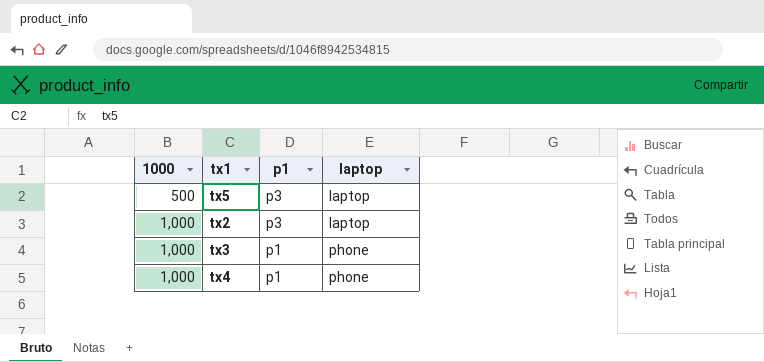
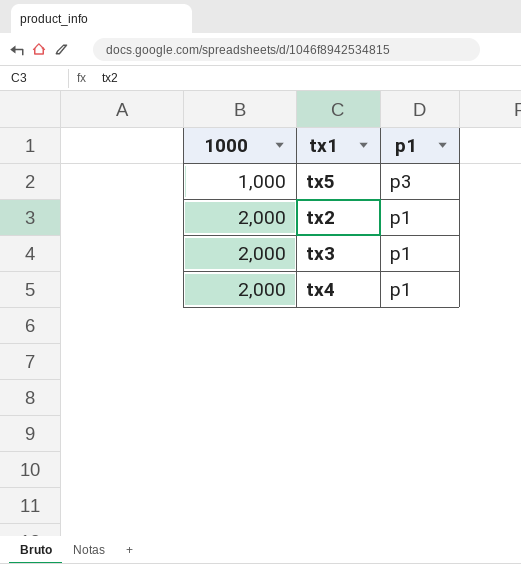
column laptop | position: 4 -> none
tx5 | 1000: 500 -> 1,000
tx2 | 1000: 1,000 -> 2,000
tx2 | p1: p3 -> p1
tx3 | 1000: 1,000 -> 2,000
tx4 | 1000: 1,000 -> 2,000

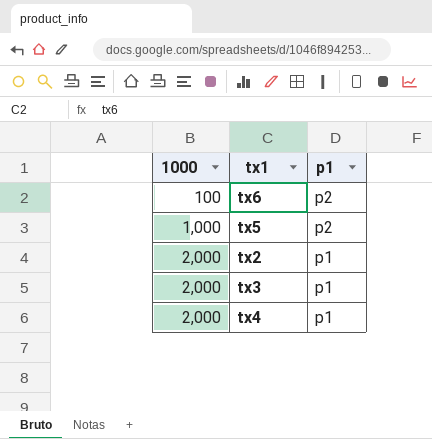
row tx6: none -> 100 | p2
tx5 | p1: p3 -> p2

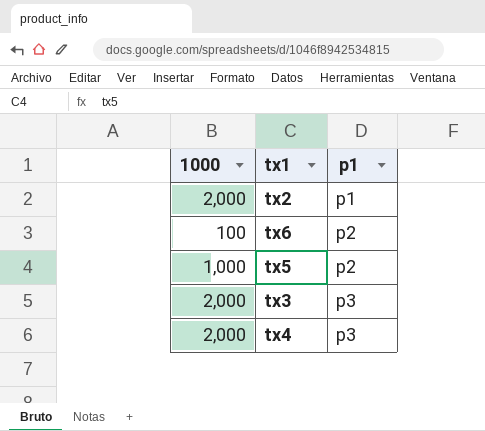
row order: 1000 ascending -> p1 ascending
tx3 | p1: p1 -> p3
tx4 | p1: p1 -> p3

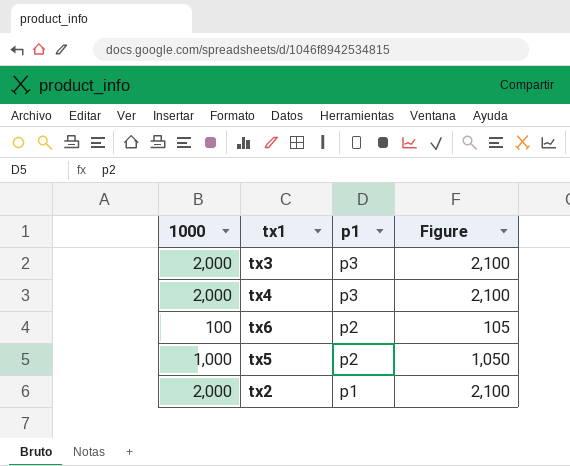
row order: p1 ascending -> p1 descending
column Figure | formula: none -> [1000] * 1.05

